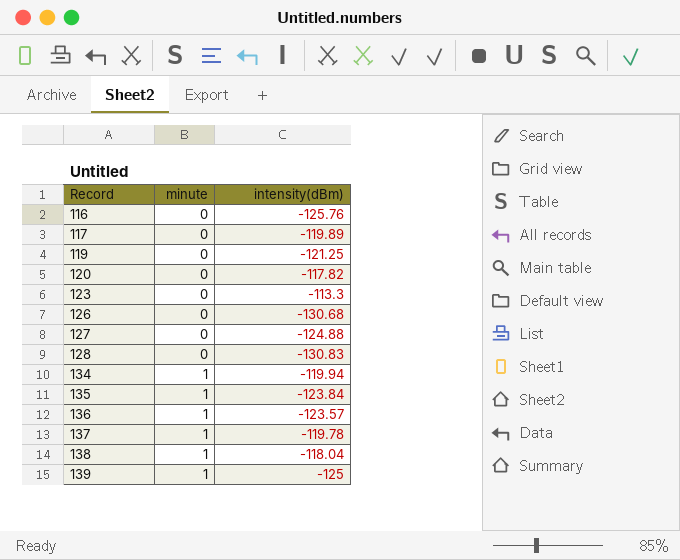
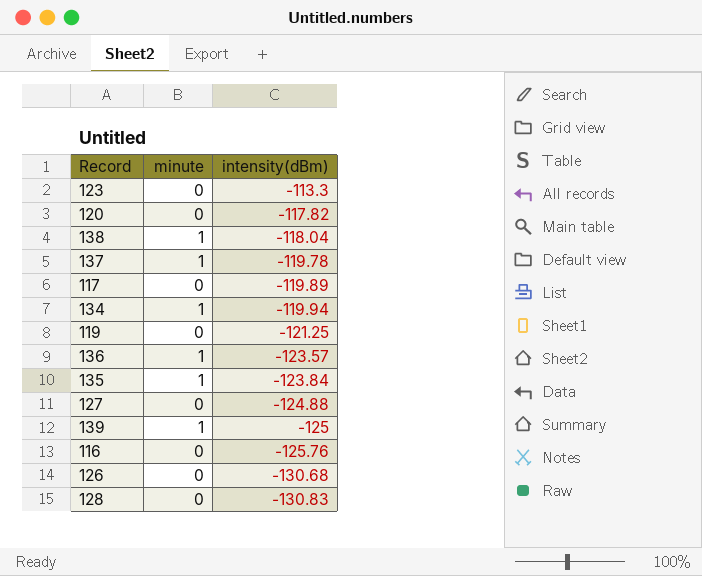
row order: Record ascending -> intensity(dBm) descending

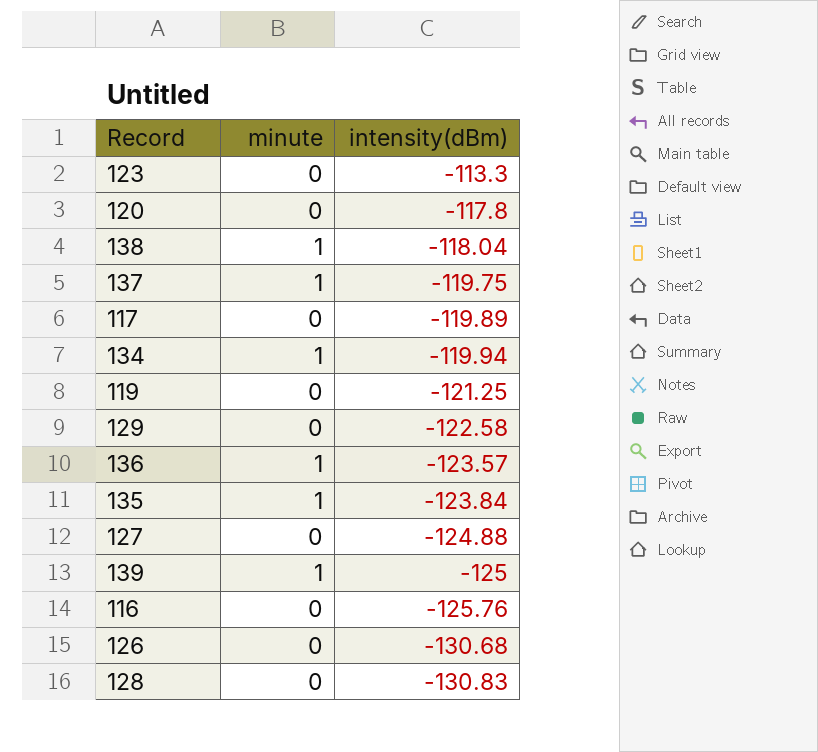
120 | intensity(dBm): -117.82 -> -117.8
137 | intensity(dBm): -119.78 -> -119.75
row 129: none -> 0 | -122.58

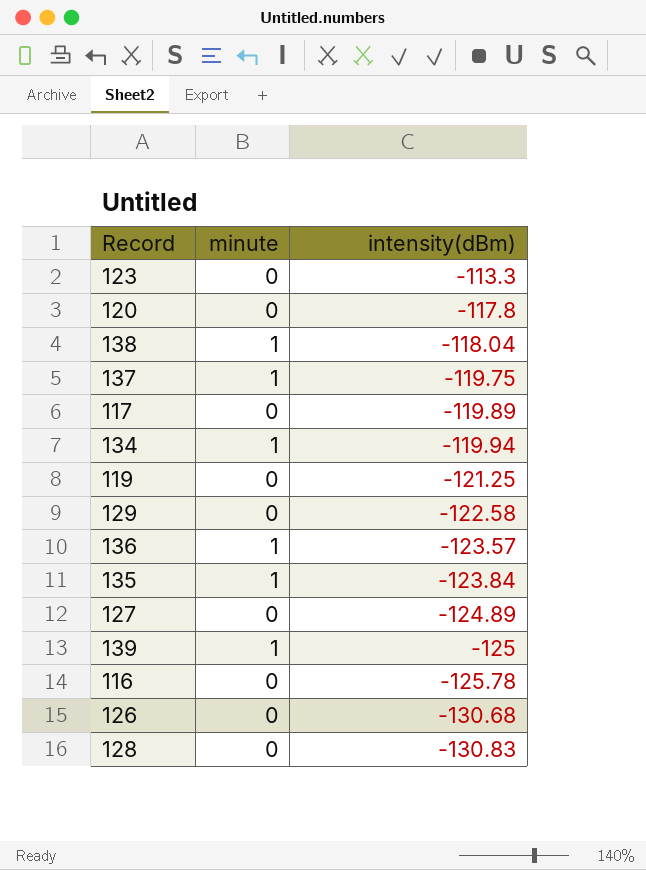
127 | intensity(dBm): -124.88 -> -124.89
116 | intensity(dBm): -125.76 -> -125.78

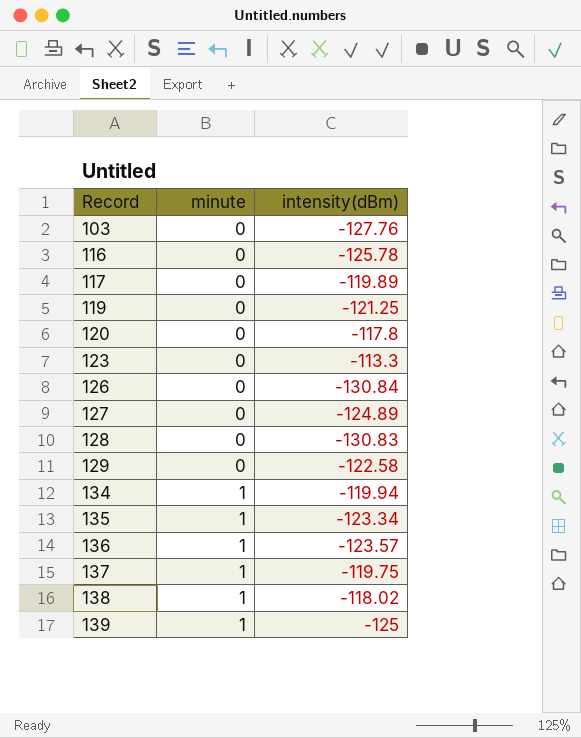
row order: intensity(dBm) descending -> Record ascending
row 103: none -> 0 | -127.76
126 | intensity(dBm): -130.68 -> -130.84
135 | intensity(dBm): -123.84 -> -123.34
138 | intensity(dBm): -118.04 -> -118.02

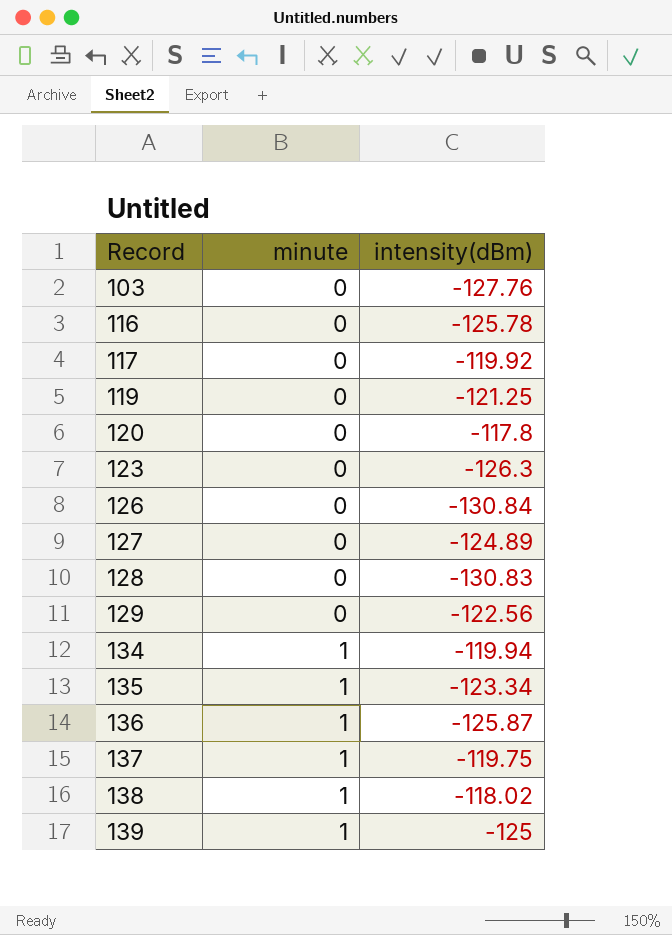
117 | intensity(dBm): -119.89 -> -119.92
123 | intensity(dBm): -113.3 -> -126.3
129 | intensity(dBm): -122.58 -> -122.56
136 | intensity(dBm): -123.57 -> -125.87

